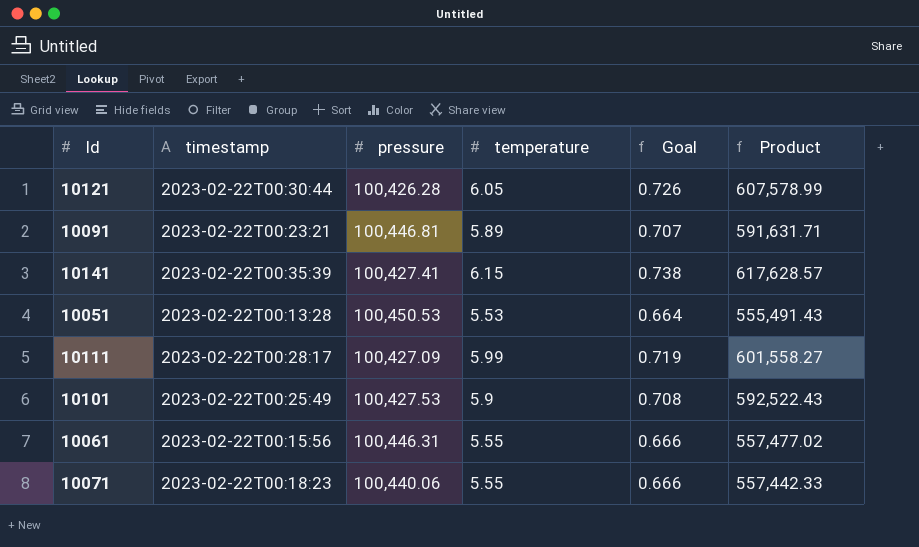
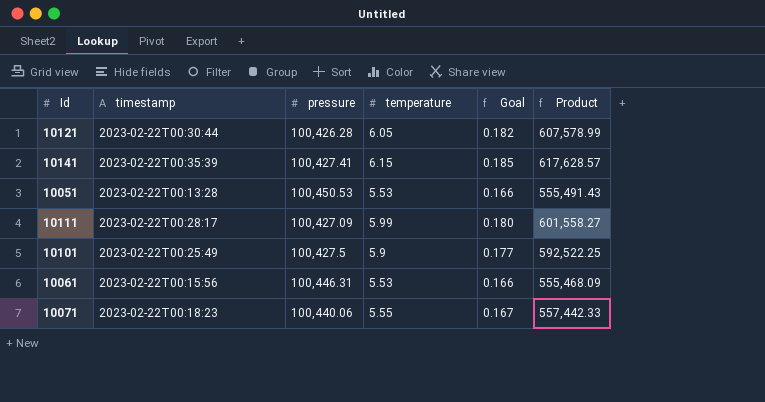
column Goal | formula: [temperature] * 0.12 -> [temperature] * 0.03
row 10091: 2023-02-22T00:23:21 | 100,446.81 | 5.89 | 0.707 | 591,631.71 -> none
10101 | pressure: 100,427.53 -> 100,427.5
10101 | Product: 592,522.43 -> 592,522.25
10061 | temperature: 5.55 -> 5.53
10061 | Product: 557,477.02 -> 555,468.09

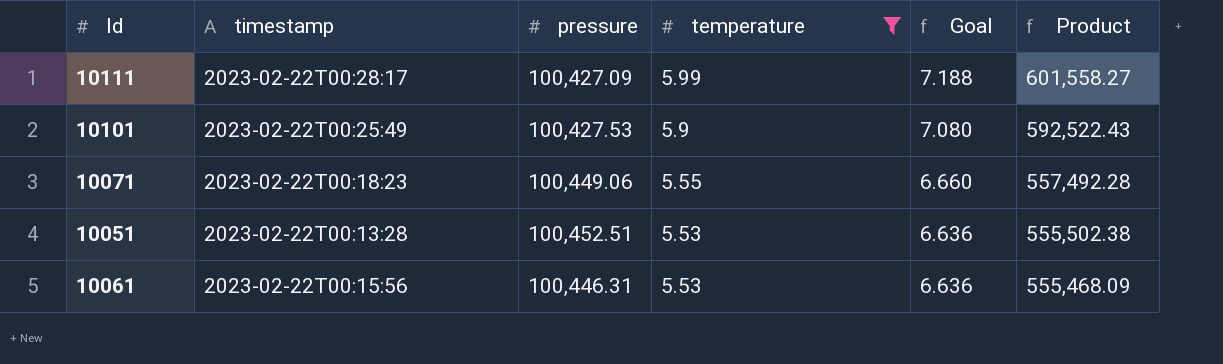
filter: none -> temperature <= 5.99
row order: none -> temperature descending
column Goal | formula: [temperature] * 0.03 -> [temperature] * 1.2
10101 | pressure: 100,427.5 -> 100,427.53
10101 | Product: 592,522.25 -> 592,522.43
10071 | pressure: 100,440.06 -> 100,449.06
10071 | Product: 557,442.33 -> 557,492.28
10051 | pressure: 100,450.53 -> 100,452.51
10051 | Product: 555,491.43 -> 555,502.38

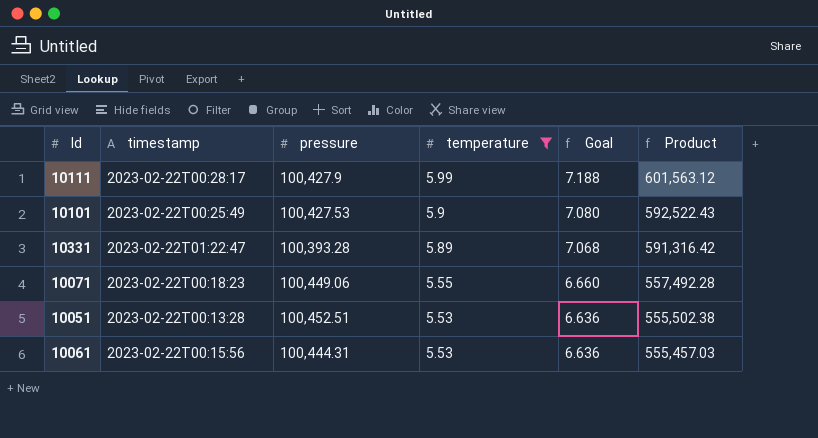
10111 | pressure: 100,427.09 -> 100,427.9
10111 | Product: 601,558.27 -> 601,563.12
row 10331: none -> 2023-02-22T01:22:47 | 100,393.28 | 5.89 | 7.068 | 591,316.42
10061 | pressure: 100,446.31 -> 100,444.31
10061 | Product: 555,468.09 -> 555,457.03

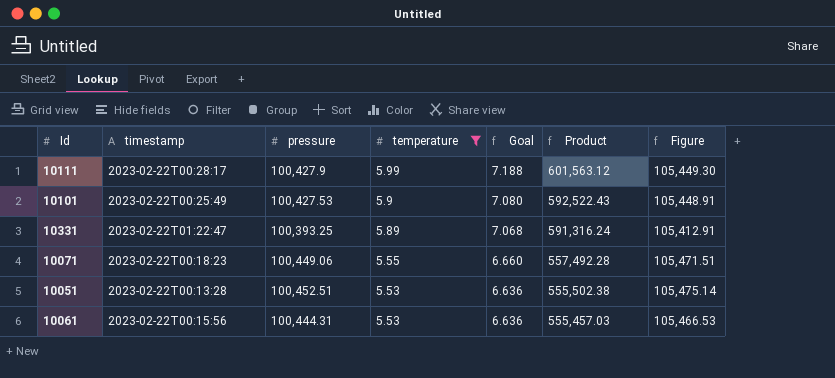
column Figure | formula: none -> [pressure] * 1.05
10331 | pressure: 100,393.28 -> 100,393.25
10331 | Product: 591,316.42 -> 591,316.24

